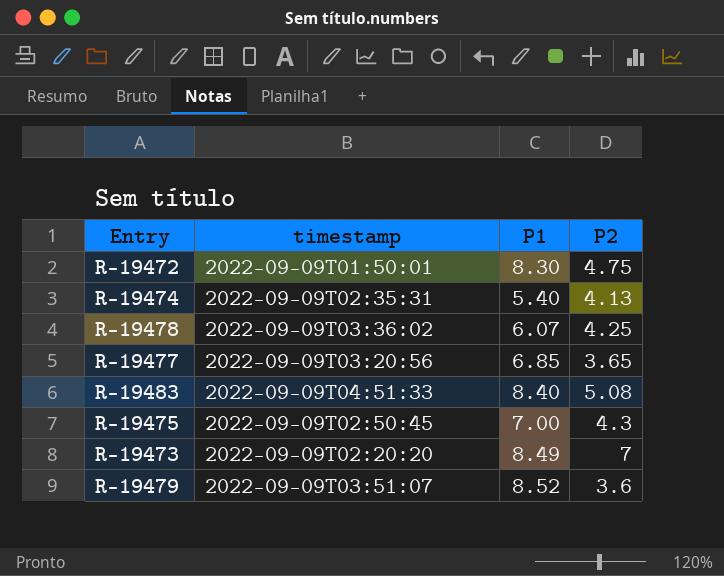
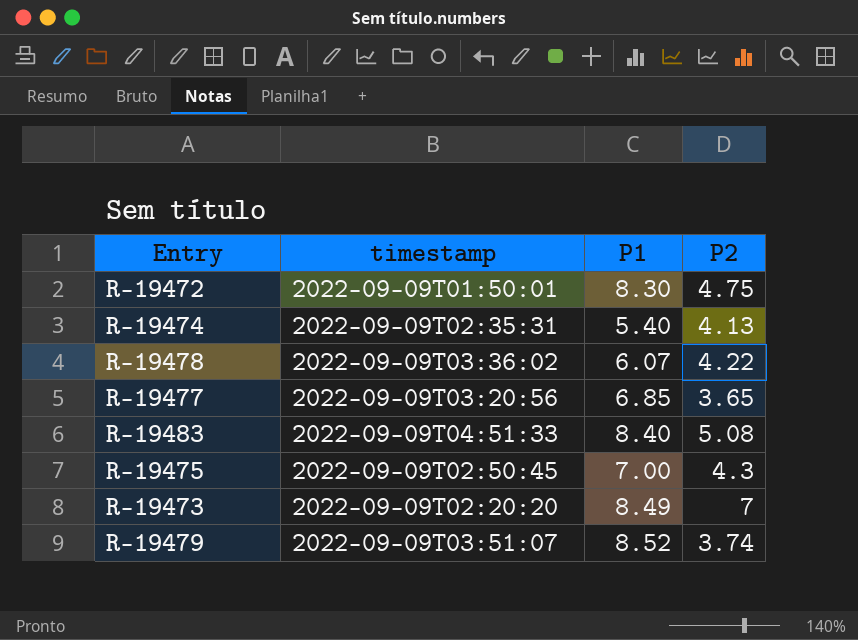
R-19478 | P2: 4.25 -> 4.22
R-19479 | P2: 3.6 -> 3.74

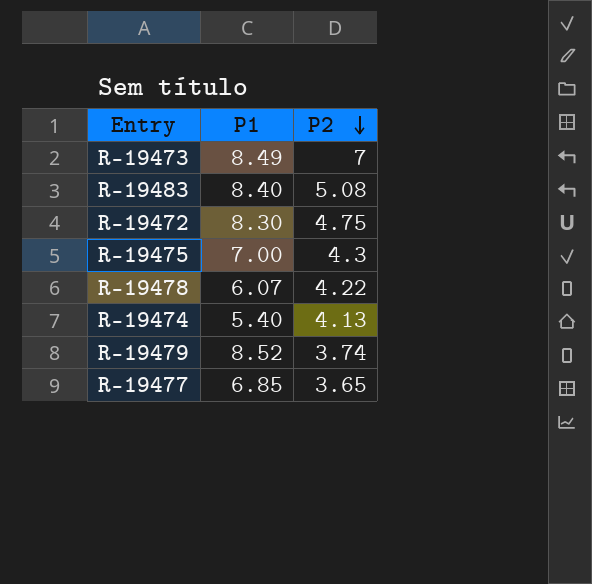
row order: none -> P2 descending
column timestamp | position: 2 -> none

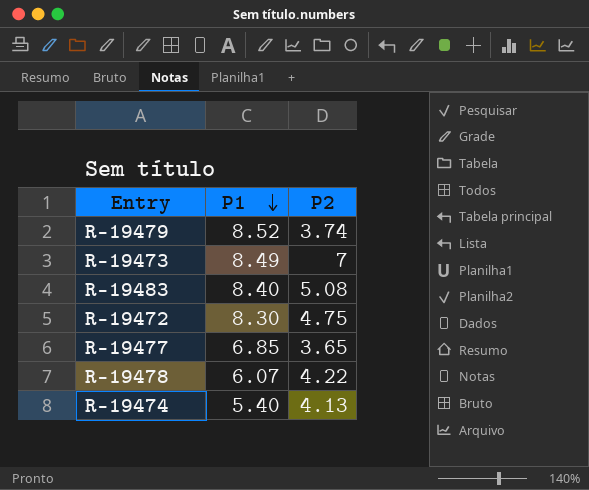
row order: P2 descending -> P1 descending
row R-19475: 7.00 | 4.3 -> none

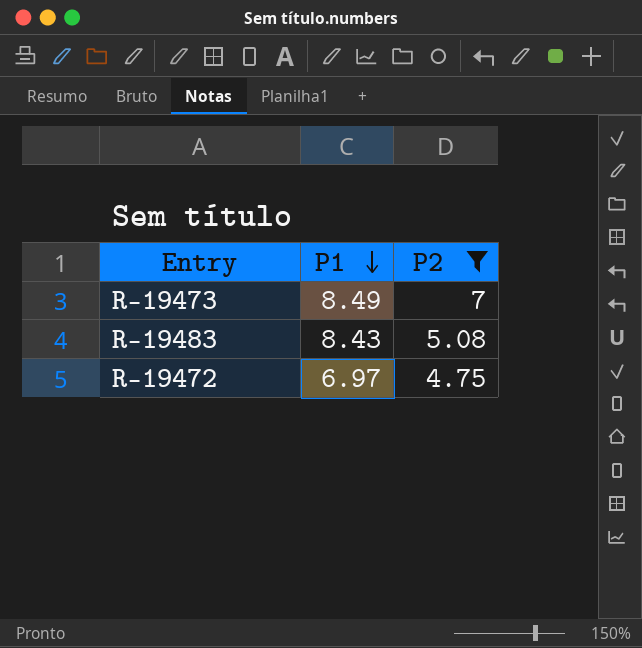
filter: none -> P2 >= 4.75
R-19483 | P1: 8.40 -> 8.43
R-19472 | P1: 8.30 -> 6.97

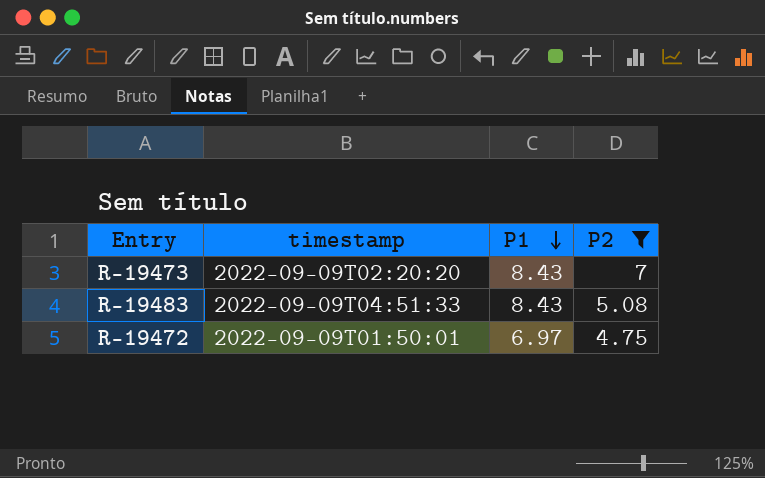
column timestamp | position: none -> 2
R-19473 | P1: 8.49 -> 8.43

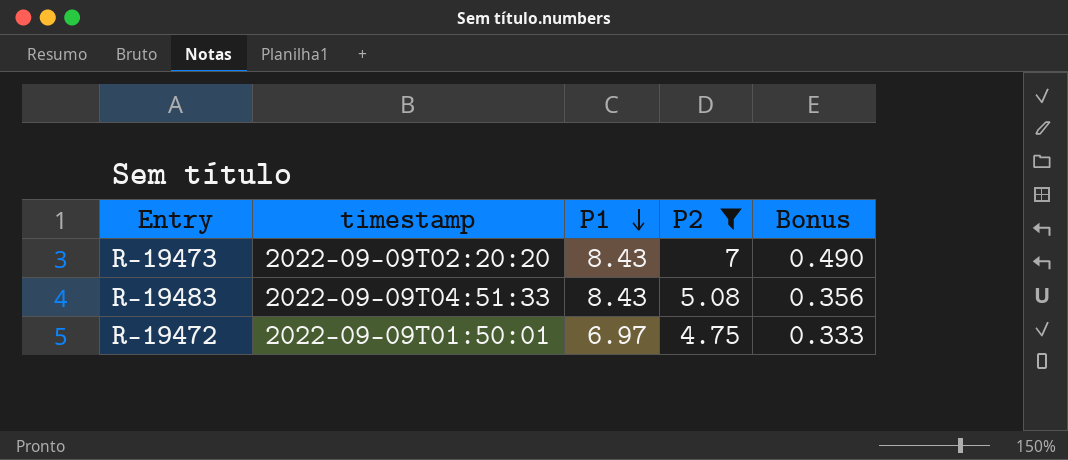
column Bonus | formula: none -> [P2] * 0.07

